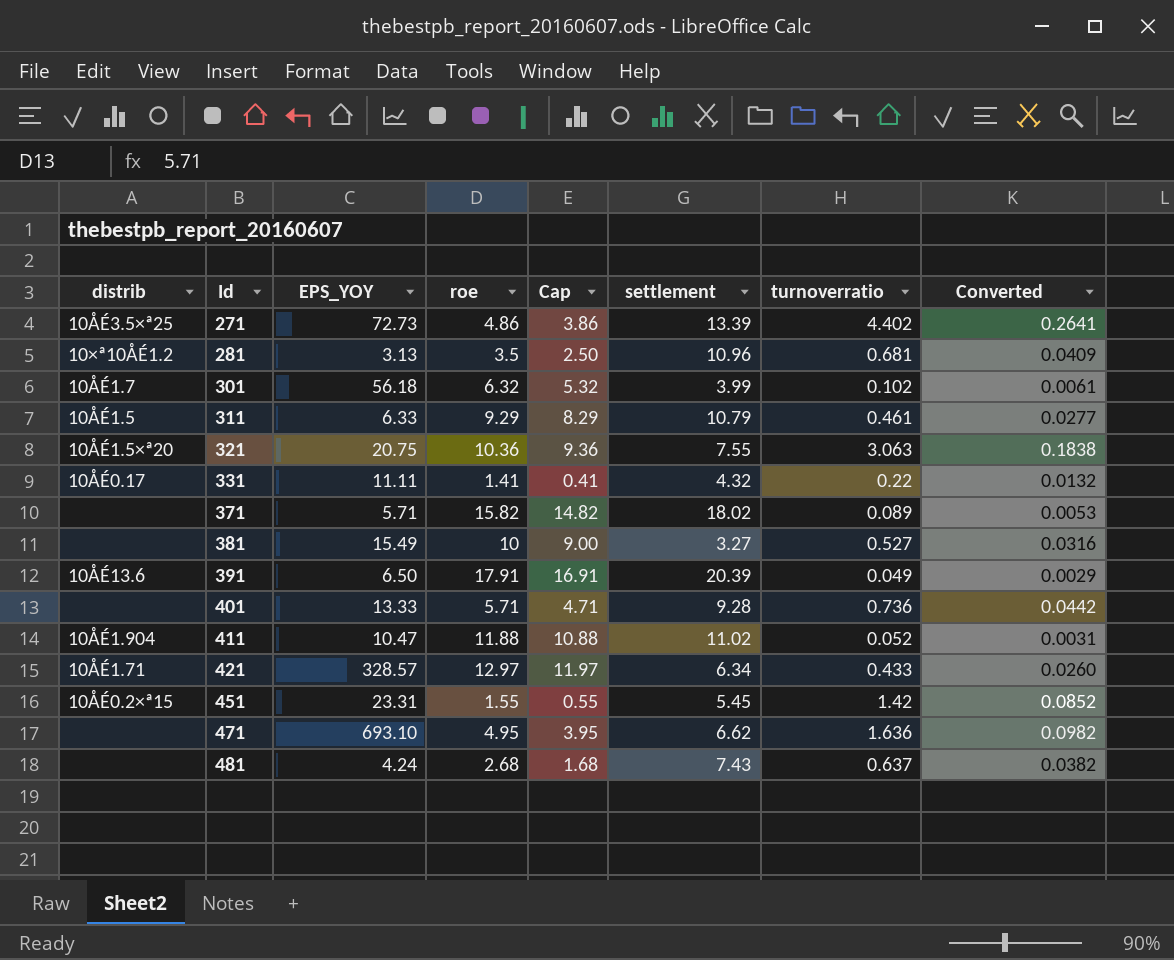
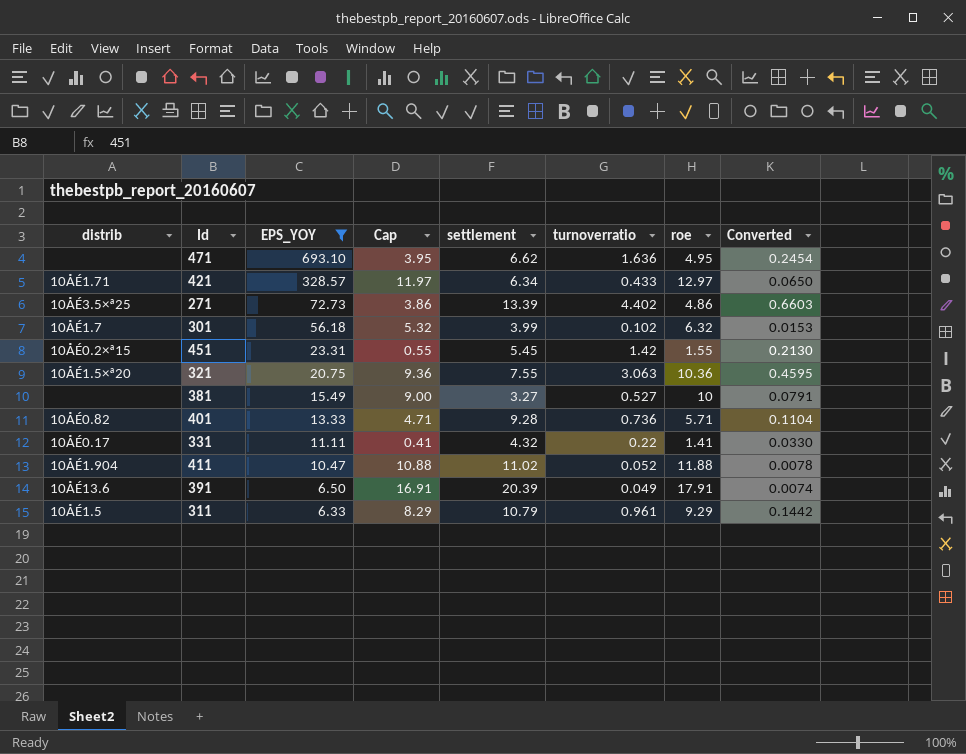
filter: none -> EPS_YOY >= 6.33
row order: Id ascending -> EPS_YOY descending
column roe | position: 4 -> 7
column Converted | formula: [turnoverratio] * 0.06 -> [turnoverratio] * 0.15
401 | distrib: none -> 10ÅÉ0.82
311 | turnoverratio: 0.461 -> 0.961

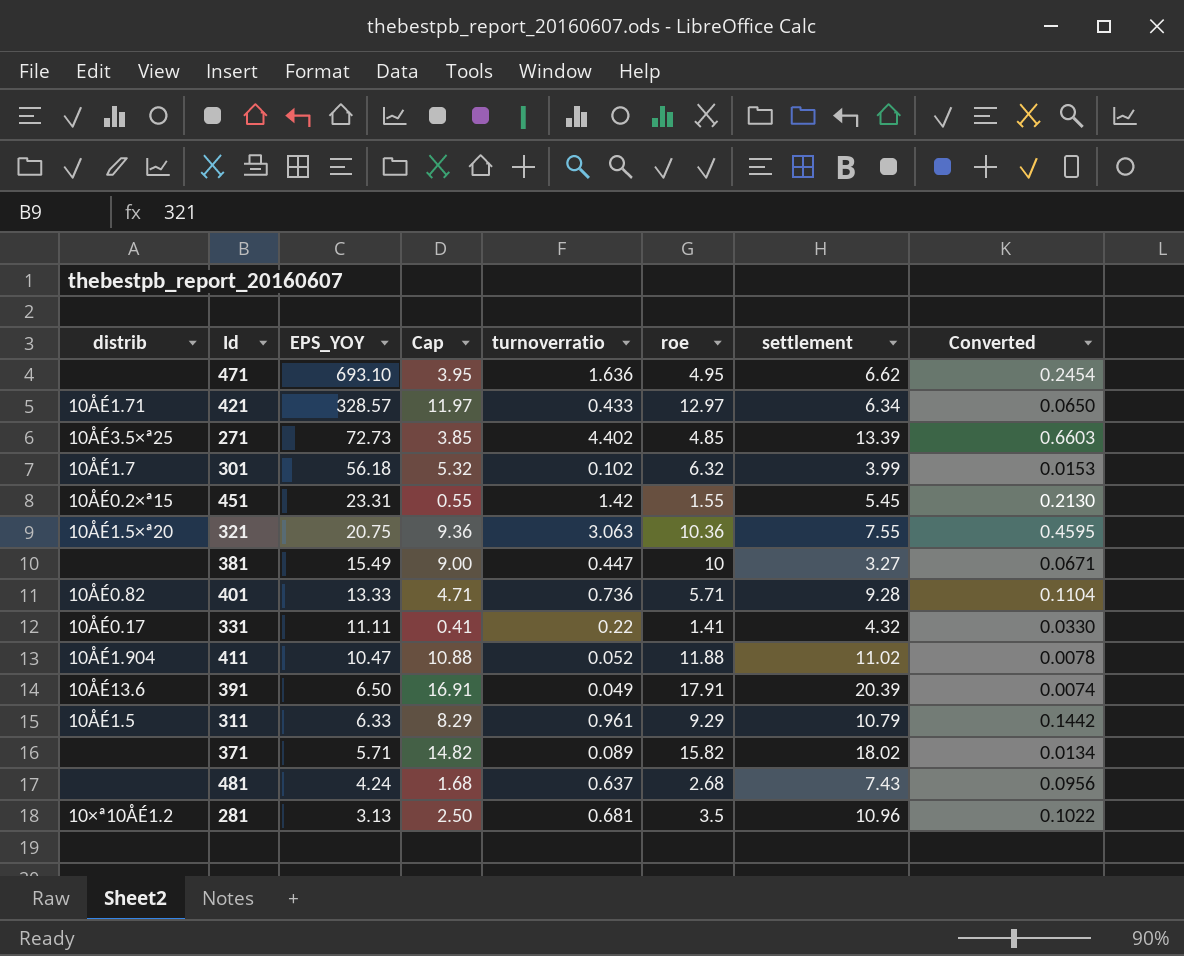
filter: EPS_YOY >= 6.33 -> none
column settlement | position: 5 -> 7
271 | Cap: 3.86 -> 3.85
271 | roe: 4.86 -> 4.85
381 | turnoverratio: 0.527 -> 0.447
381 | Converted: 0.0791 -> 0.0671

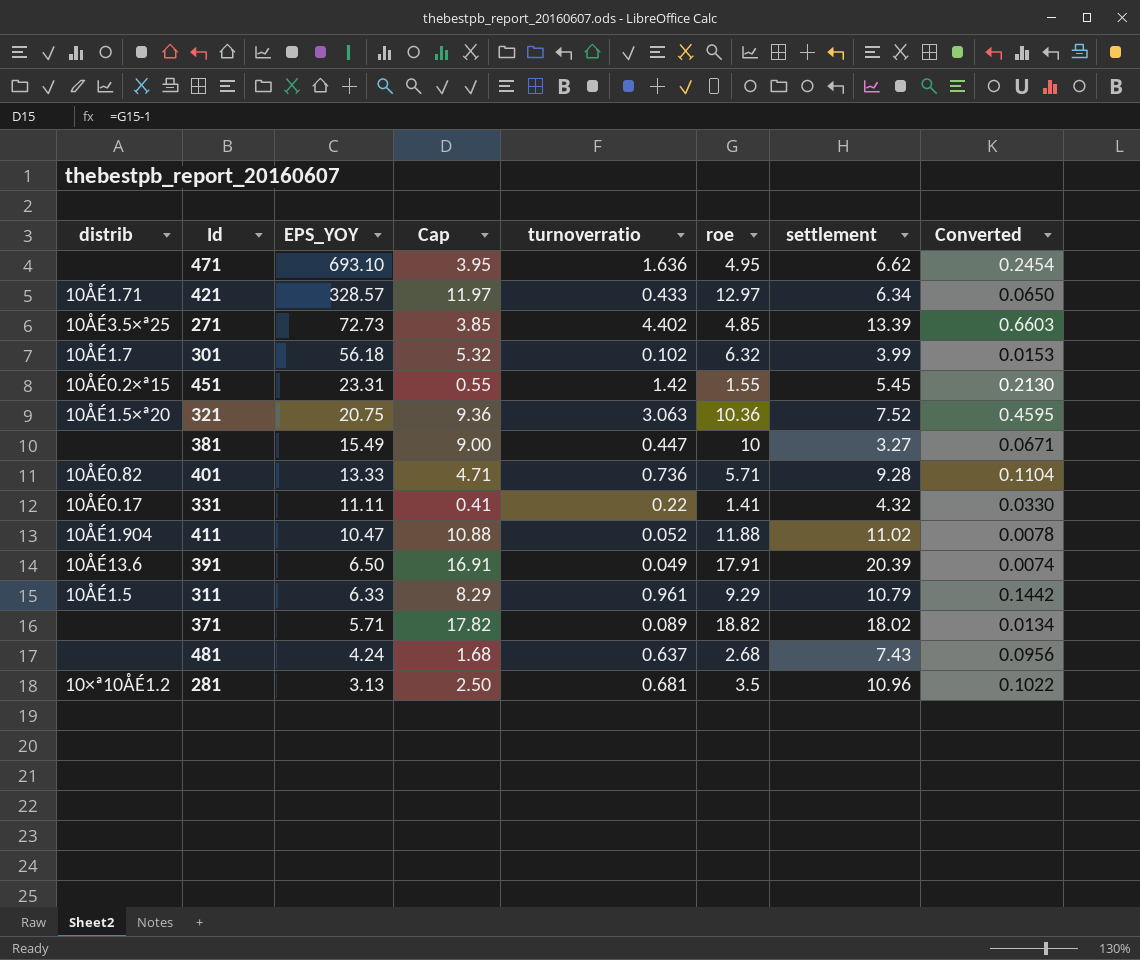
321 | settlement: 7.55 -> 7.52
371 | Cap: 14.82 -> 17.82
371 | roe: 15.82 -> 18.82

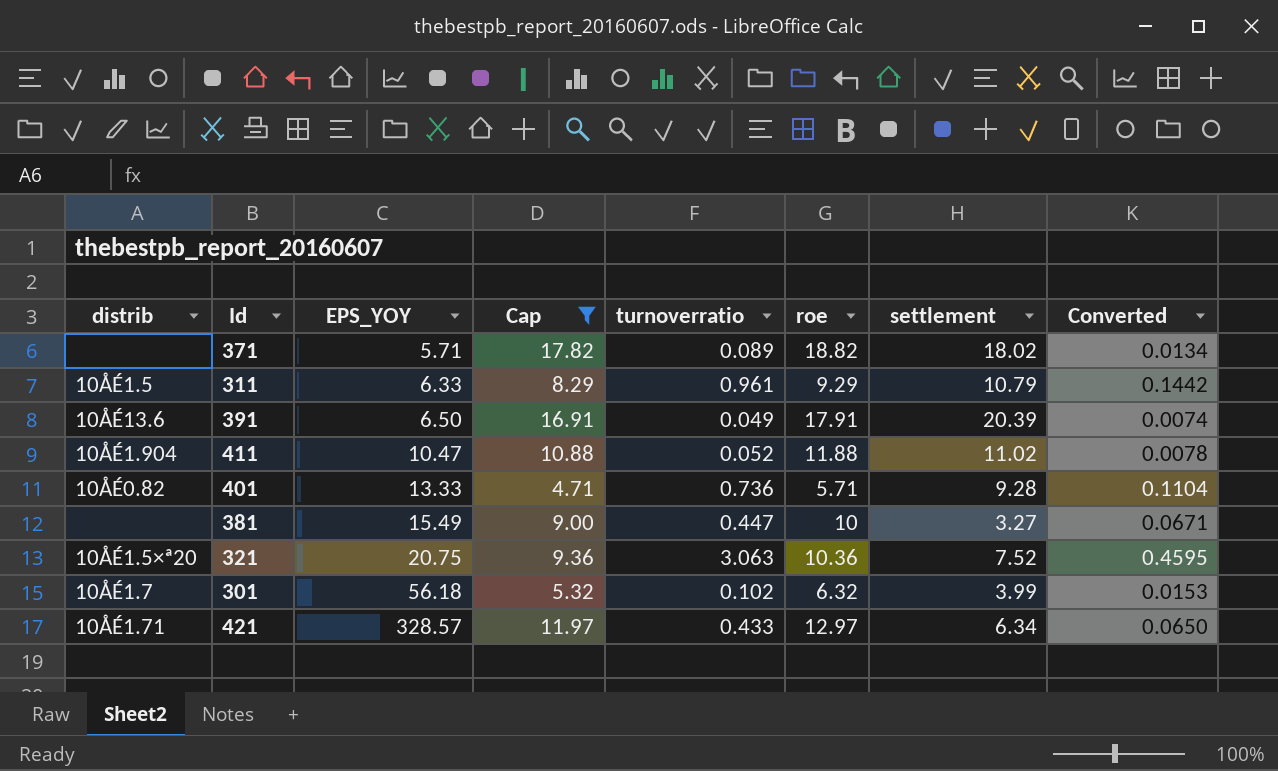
filter: none -> Cap >= 4.71
row order: EPS_YOY descending -> EPS_YOY ascending

